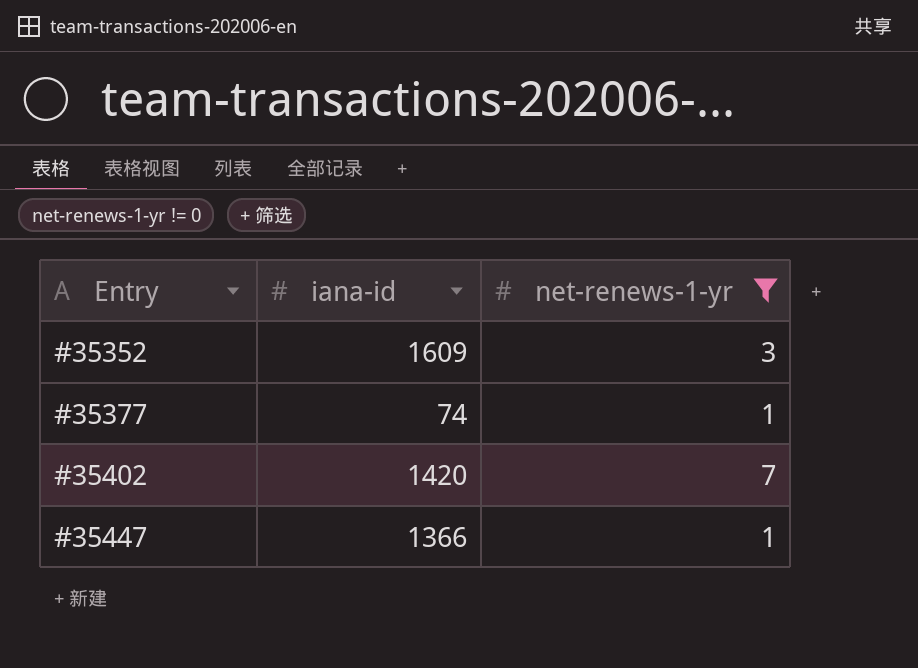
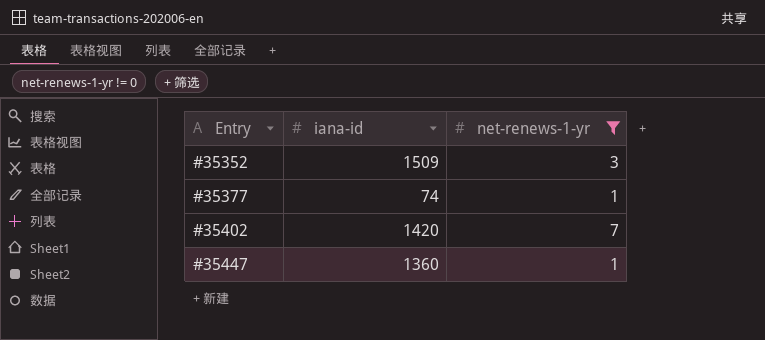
#35352 | iana-id: 1609 -> 1509
#35447 | iana-id: 1366 -> 1360

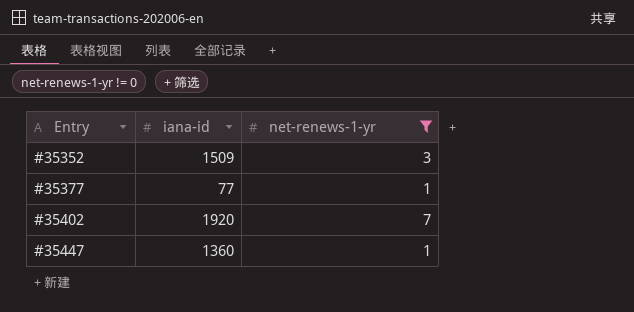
#35377 | iana-id: 74 -> 77
#35402 | iana-id: 1420 -> 1920

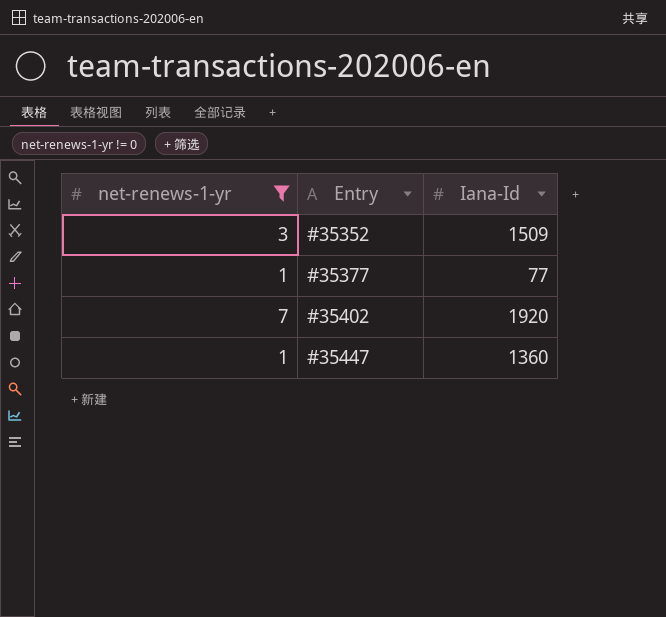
column net-renews-1-yr | position: 3 -> 1
column name: iana-id -> Iana-Id

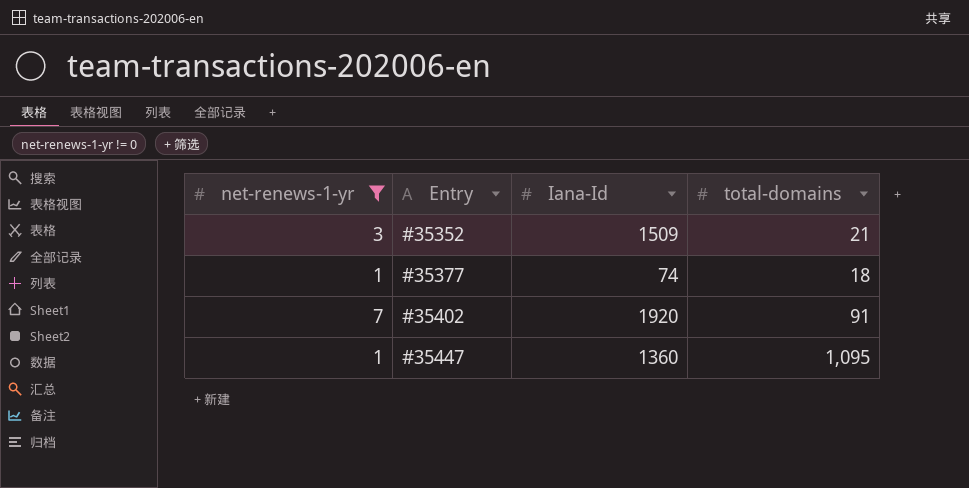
column total-domains | position: none -> 4
#35377 | Iana-Id: 77 -> 74

